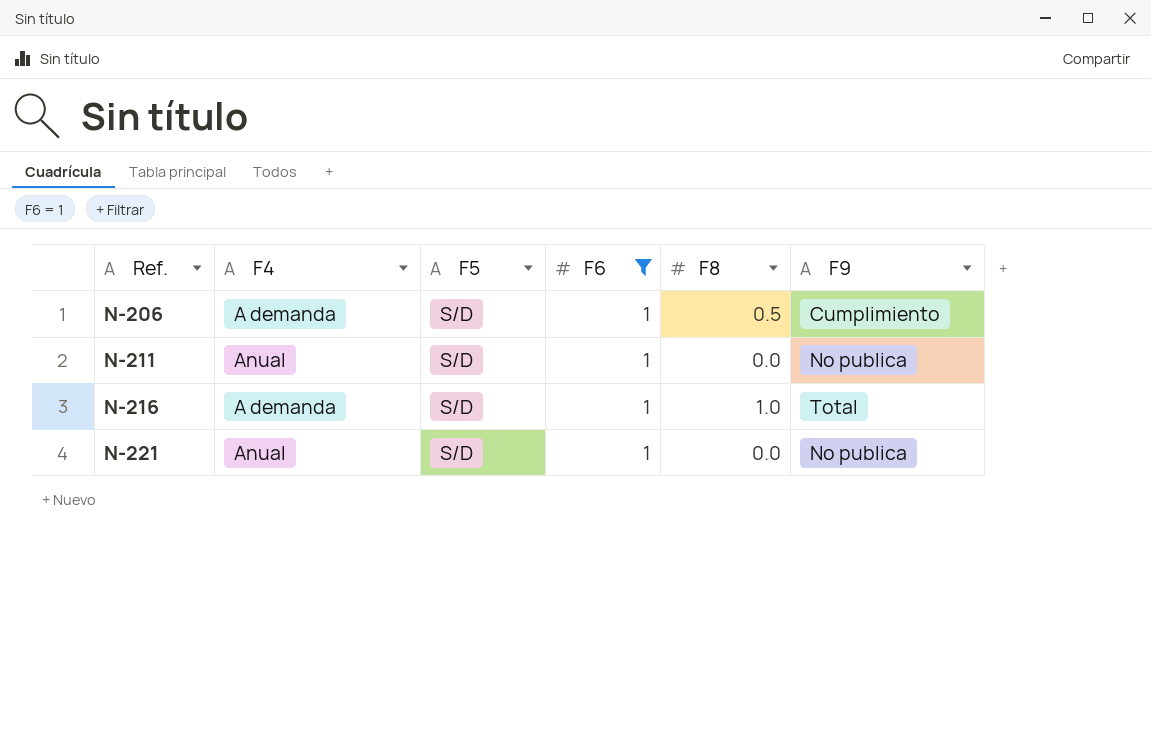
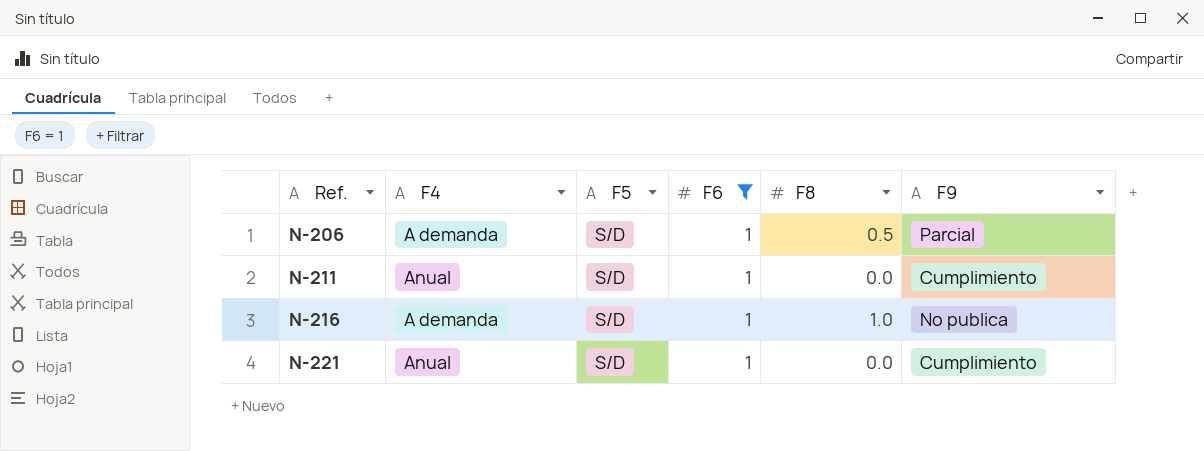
N-206 | F9: Cumplimiento -> Parcial
N-211 | F9: No publica -> Cumplimiento
N-216 | F9: Total -> No publica
N-221 | F9: No publica -> Cumplimiento

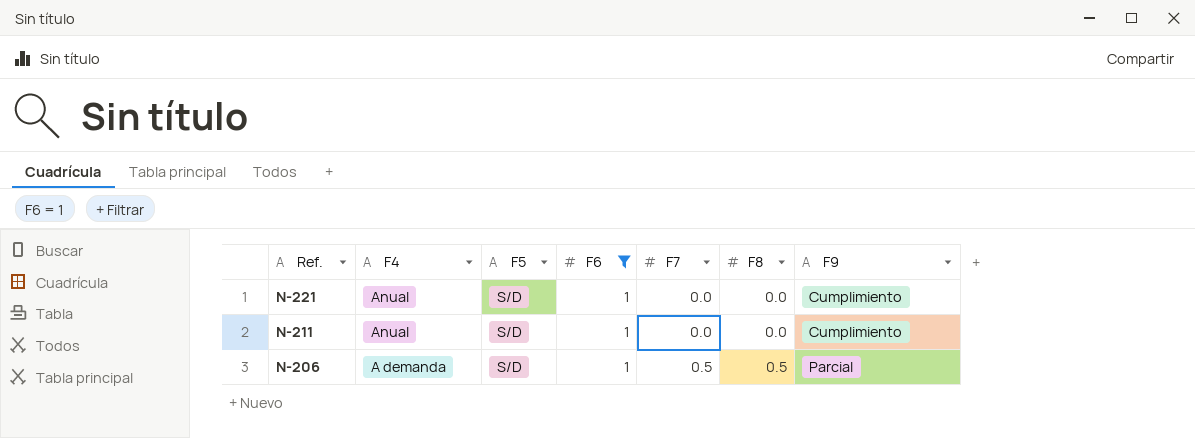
row order: Ref. ascending -> Ref. descending
column F7 | position: none -> 5
row N-216: A demanda | S/D | 1 | 1.0 | No publica -> none

